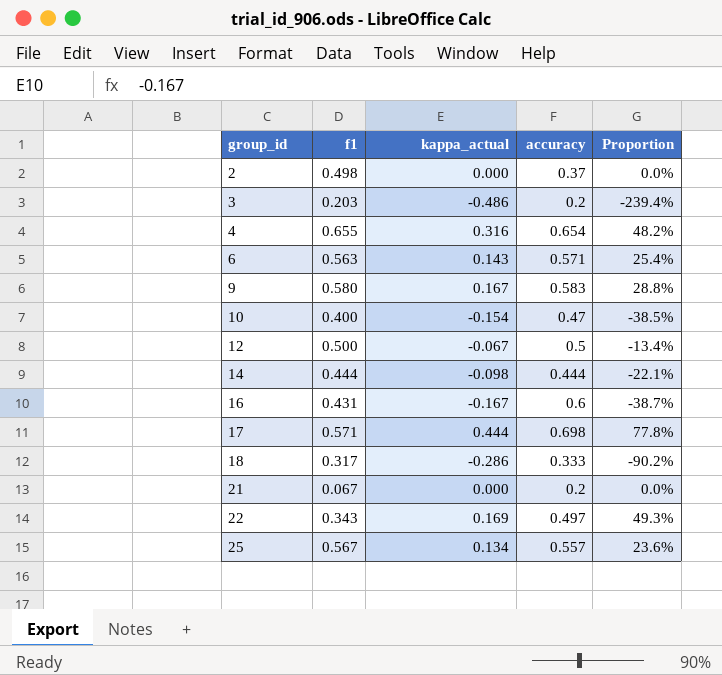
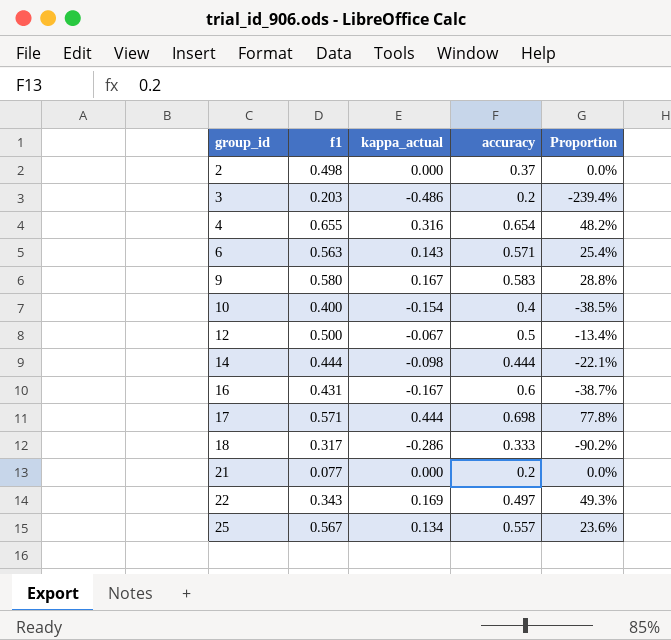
10 | accuracy: 0.47 -> 0.4
21 | f1: 0.067 -> 0.077

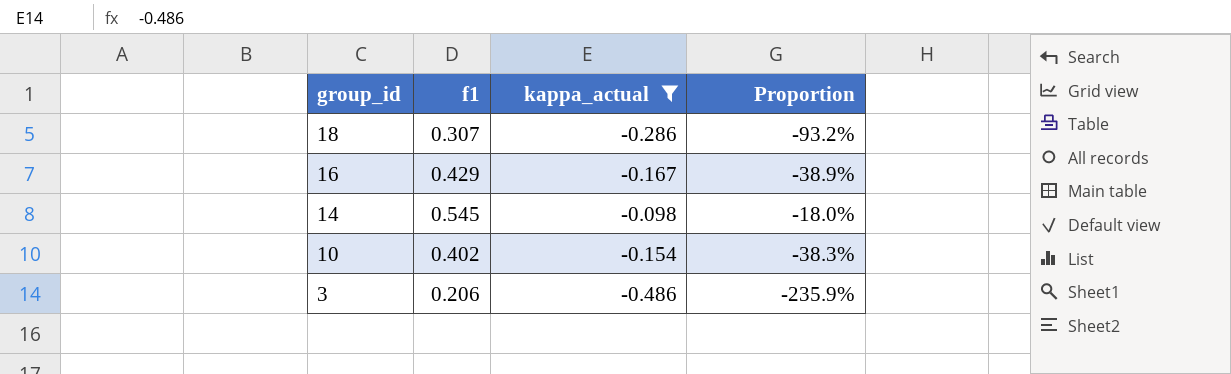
filter: none -> kappa_actual <= -0.098
row order: group_id ascending -> group_id descending
column accuracy | position: 4 -> none
18 | f1: 0.317 -> 0.307
18 | Proportion: -90.2% -> -93.2%
16 | f1: 0.431 -> 0.429
16 | Proportion: -38.7% -> -38.9%
14 | f1: 0.444 -> 0.545
14 | Proportion: -22.1% -> -18.0%
10 | f1: 0.400 -> 0.402
10 | Proportion: -38.5% -> -38.3%
3 | f1: 0.203 -> 0.206
3 | Proportion: -239.4% -> -235.9%

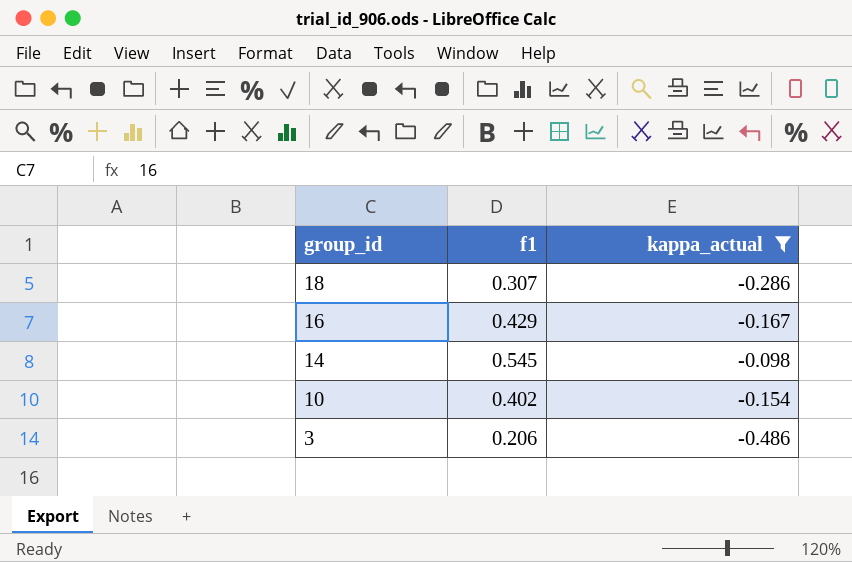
column Proportion | formula: [kappa_actual] / [f1] -> none

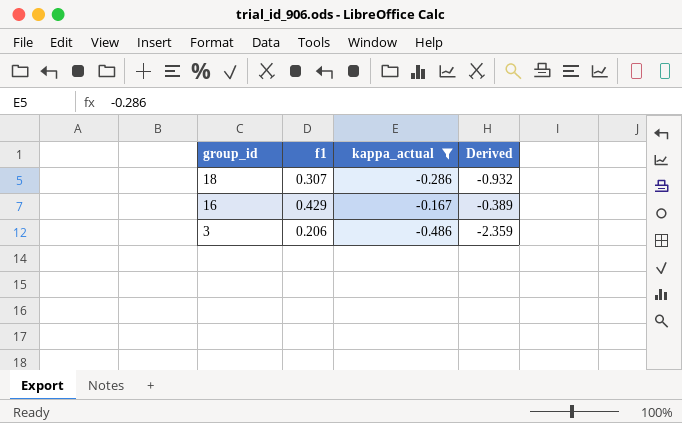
column Derived | formula: none -> [kappa_actual] / [f1]
row 14: 0.545 | -0.098 -> none
row 10: 0.402 | -0.154 -> none

